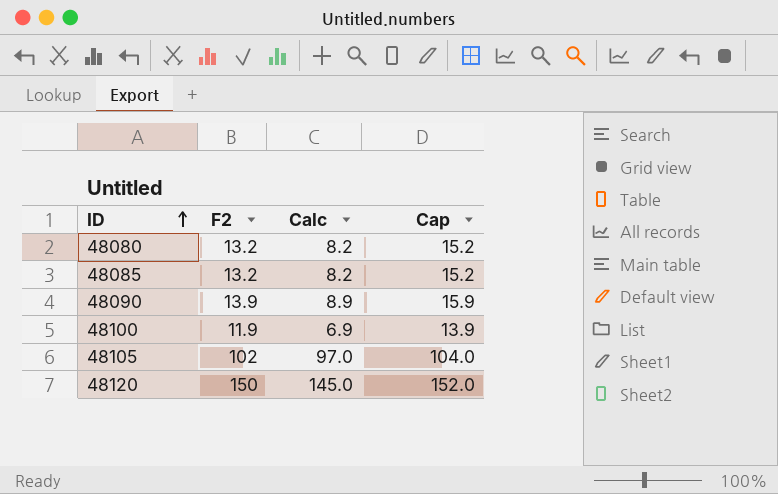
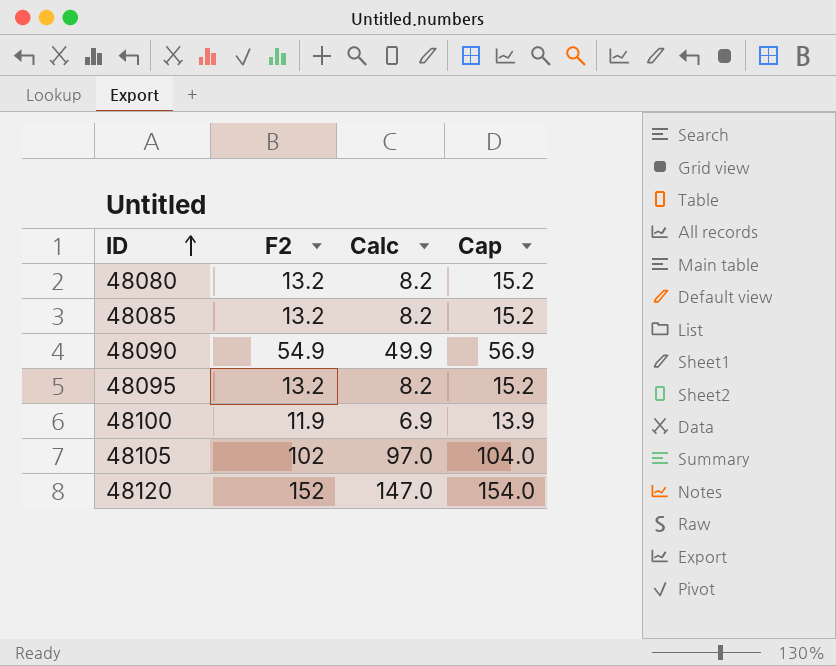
48090 | F2: 13.9 -> 54.9
48090 | Calc: 8.9 -> 49.9
48090 | Cap: 15.9 -> 56.9
row 48095: none -> 13.2 | 8.2 | 15.2
48120 | F2: 150 -> 152
48120 | Calc: 145.0 -> 147.0
48120 | Cap: 152.0 -> 154.0

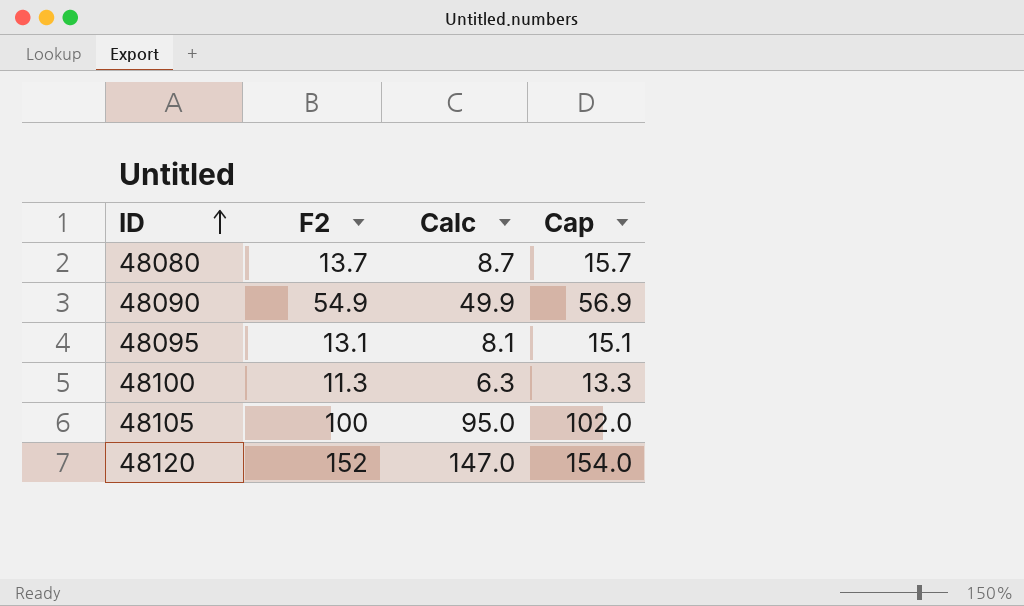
row 48085: 13.2 | 8.2 | 15.2 -> none
48080 | F2: 13.2 -> 13.7
48080 | Calc: 8.2 -> 8.7
48080 | Cap: 15.2 -> 15.7
48095 | F2: 13.2 -> 13.1
48095 | Calc: 8.2 -> 8.1
48095 | Cap: 15.2 -> 15.1
48100 | F2: 11.9 -> 11.3
48100 | Calc: 6.9 -> 6.3
48100 | Cap: 13.9 -> 13.3
48105 | F2: 102 -> 100
48105 | Calc: 97.0 -> 95.0
48105 | Cap: 104.0 -> 102.0

